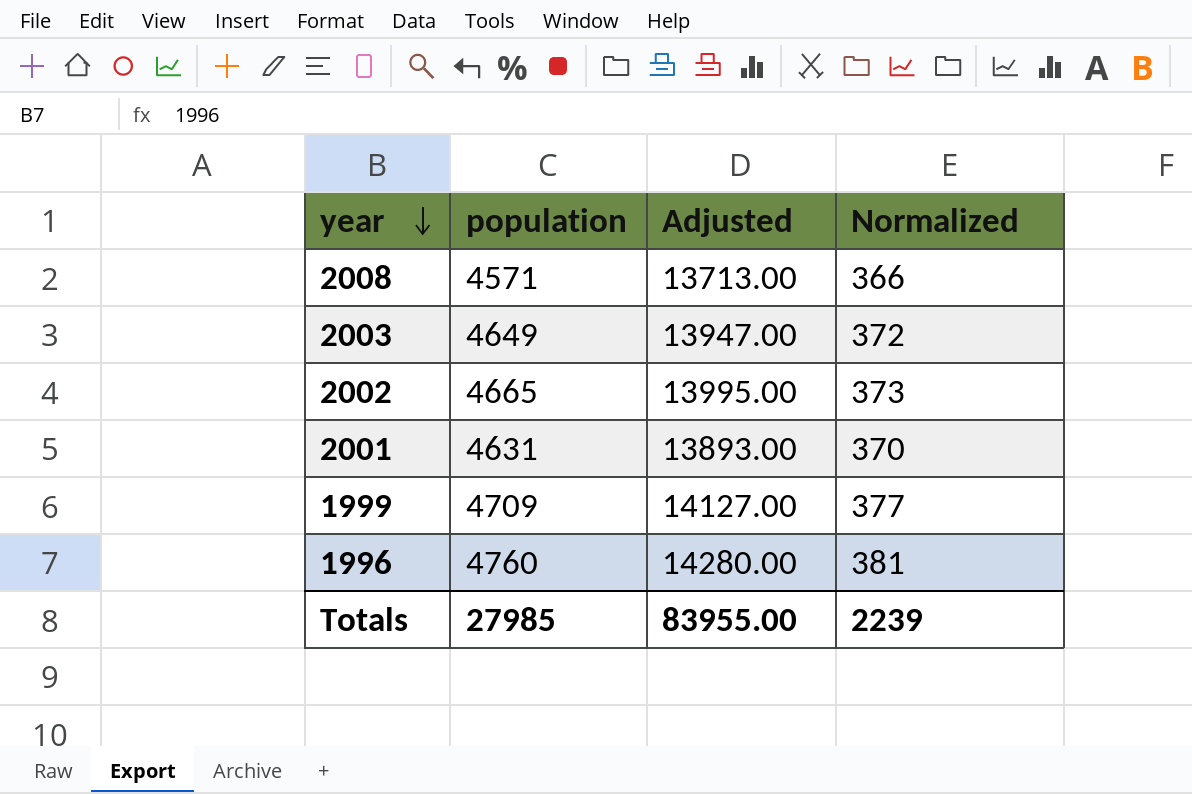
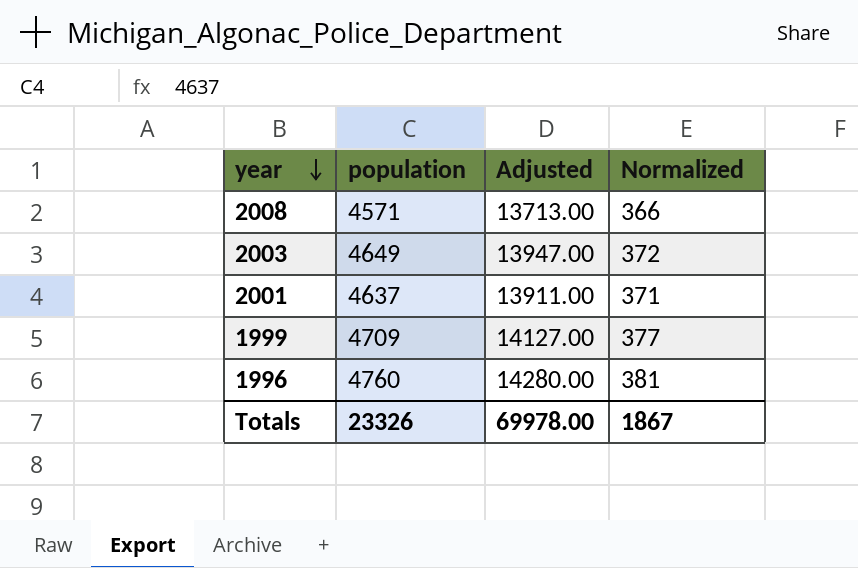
row 2002: 4665 | 13995.00 | 373 -> none
2001 | population: 4631 -> 4637
2001 | Adjusted: 13893.00 -> 13911.00
2001 | Normalized: 370 -> 371
Totals | population: 27985 -> 23326
Totals | Adjusted: 83955.00 -> 69978.00
Totals | Normalized: 2239 -> 1867

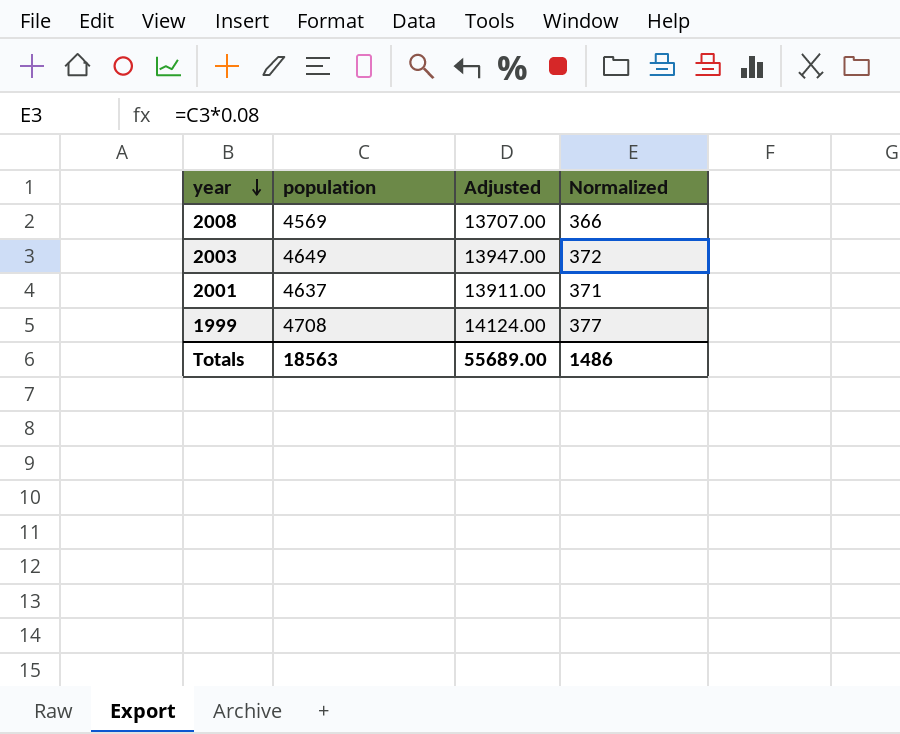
row 1996: 4760 | 14280.00 | 381 -> none
2008 | population: 4571 -> 4569
2008 | Adjusted: 13713.00 -> 13707.00
1999 | population: 4709 -> 4708
1999 | Adjusted: 14127.00 -> 14124.00
Totals | population: 23326 -> 18563
Totals | Adjusted: 69978.00 -> 55689.00
Totals | Normalized: 1867 -> 1486

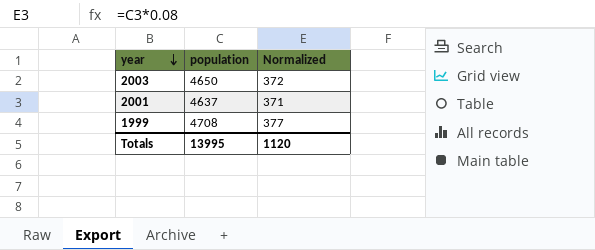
column Adjusted | formula: [population] * 3 -> none
row 2008: 4569 | 13707.00 | 366 -> none
2003 | population: 4649 -> 4650
Totals | population: 18563 -> 13995
Totals | Normalized: 1486 -> 1120

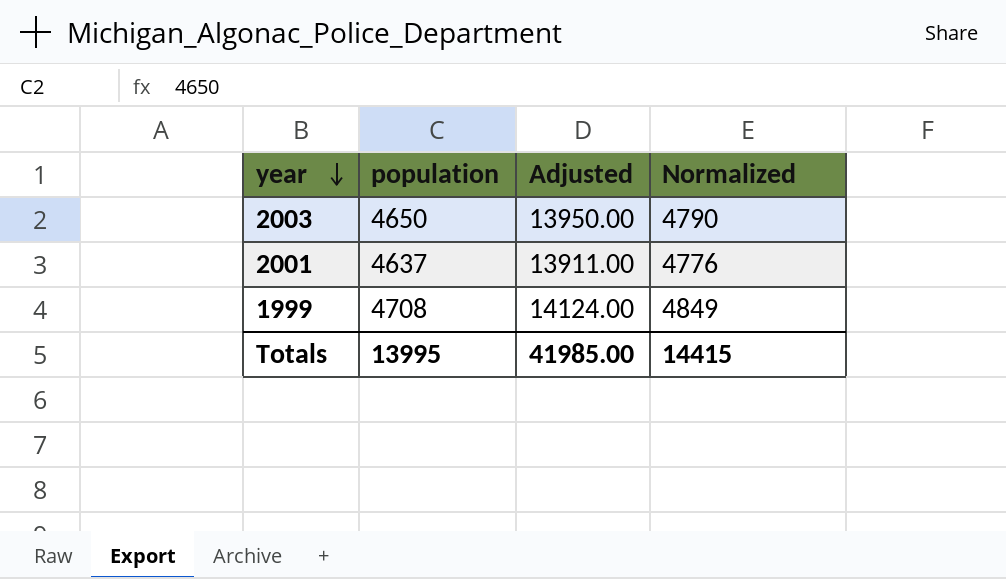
column Adjusted | formula: none -> [population] * 3
column Normalized | formula: [population] * 0.08 -> [population] * 1.03
Totals | Normalized: 1120 -> 14415

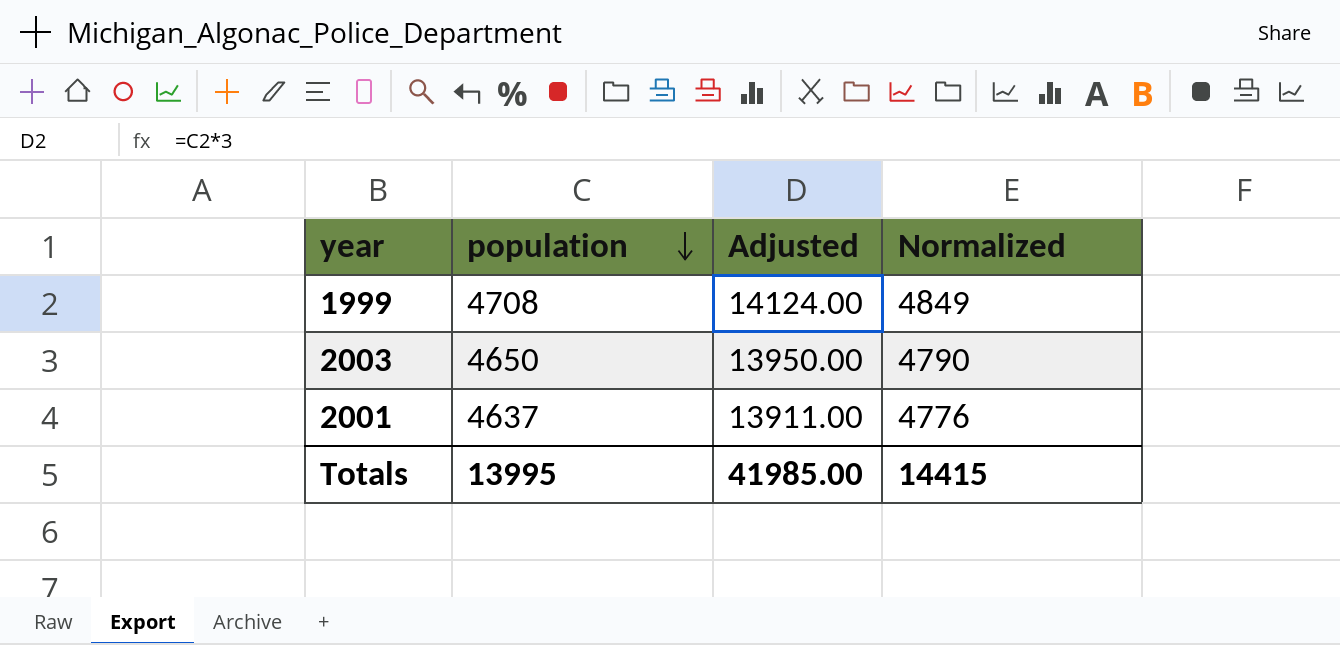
row order: year descending -> population descending

